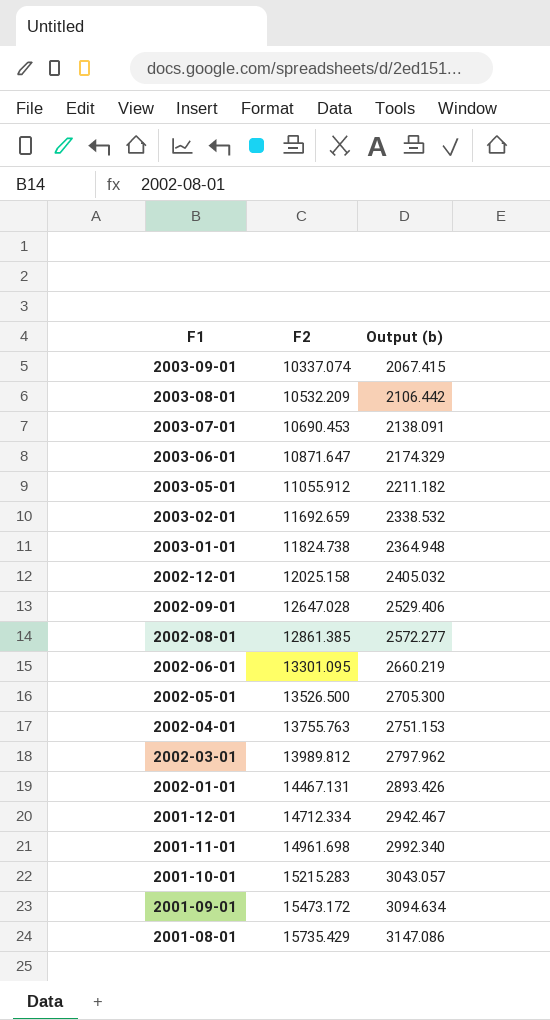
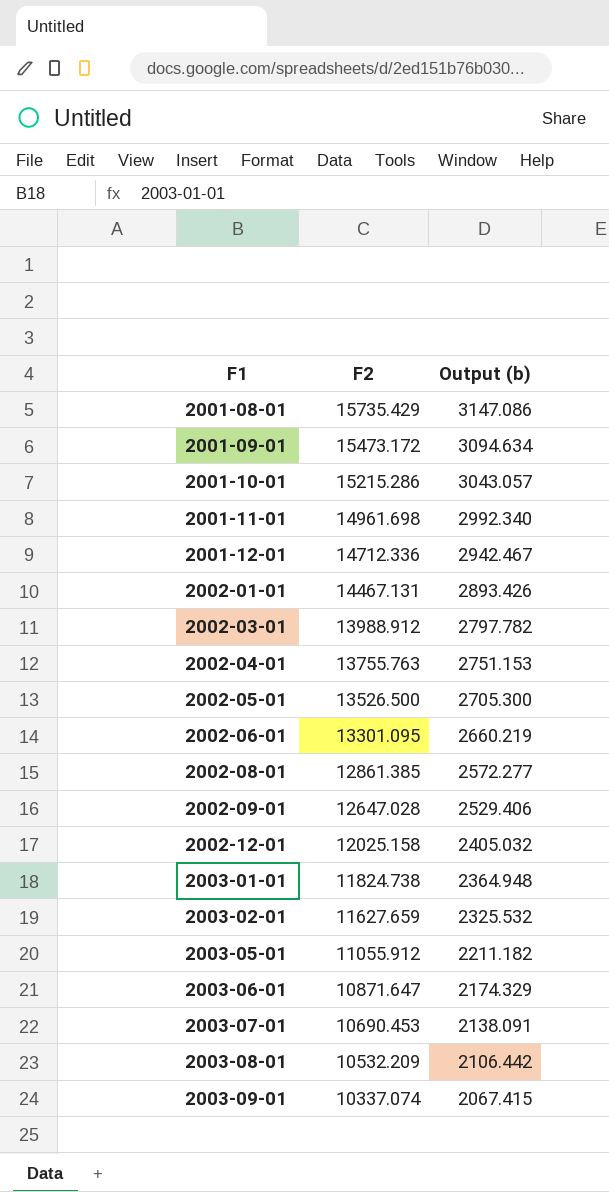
row order: F1 descending -> F1 ascending
2001-10-01 | F2: 15215.283 -> 15215.286
2001-12-01 | F2: 14712.334 -> 14712.336
2002-03-01 | F2: 13989.812 -> 13988.912
2002-03-01 | Output (b): 2797.962 -> 2797.782
2003-02-01 | F2: 11692.659 -> 11627.659
2003-02-01 | Output (b): 2338.532 -> 2325.532

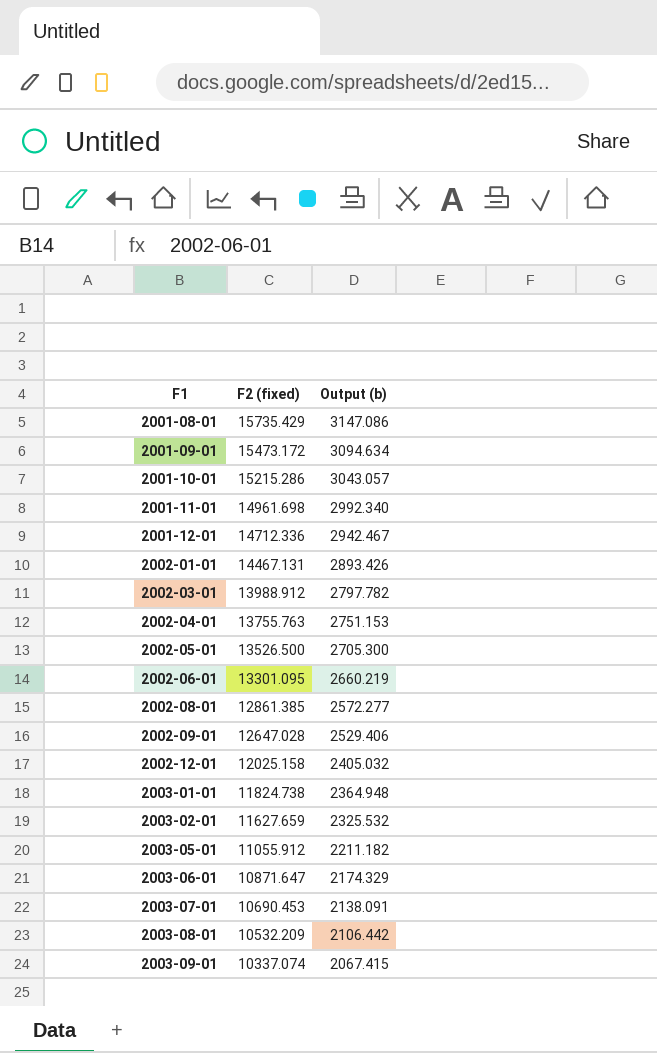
column name: F2 -> F2 (fixed)

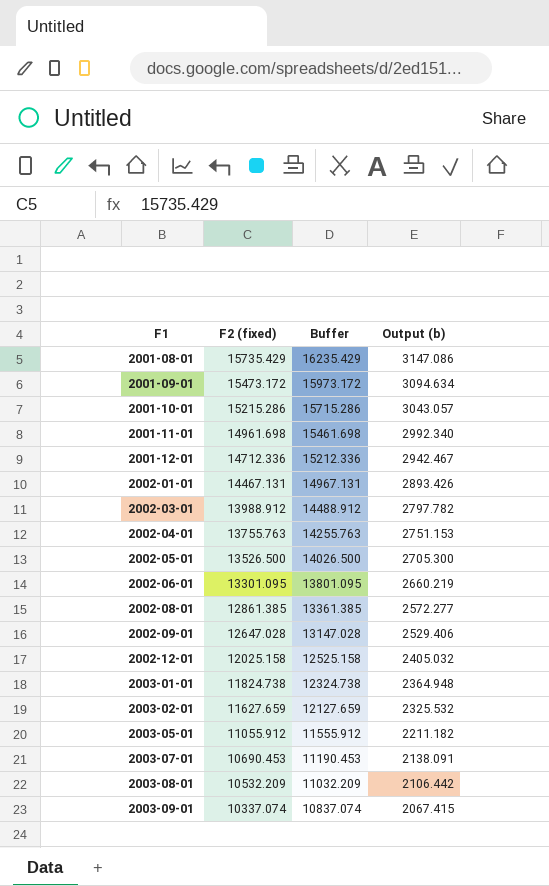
column Buffer | formula: none -> [F2 (fixed)] + 500
row 2003-06-01: 10871.647 | 2174.329 -> none

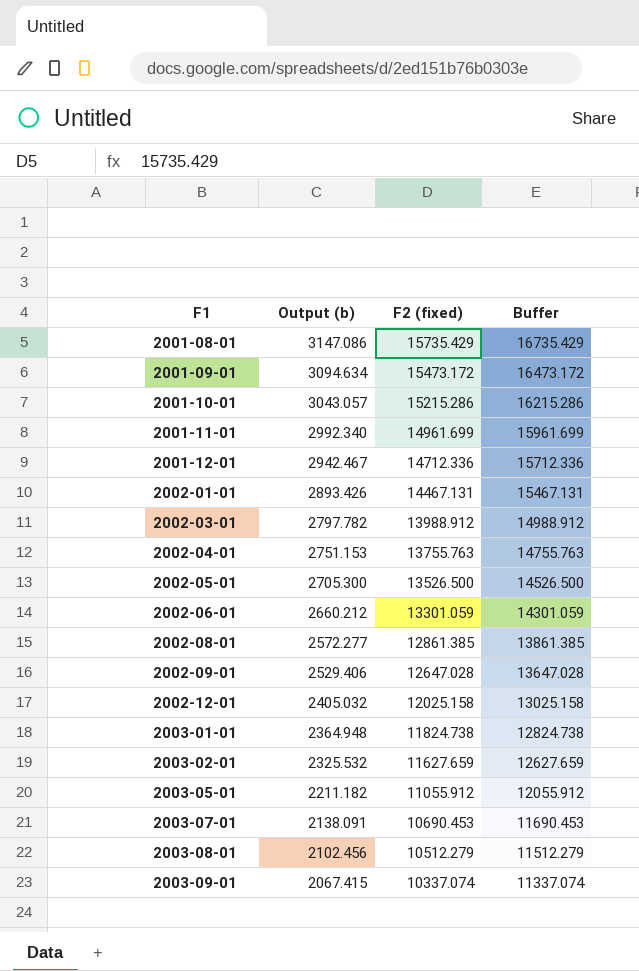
column Output (b) | position: 4 -> 2
column Buffer | formula: [F2 (fixed)] + 500 -> [F2 (fixed)] + 1000
2001-11-01 | F2 (fixed): 14961.698 -> 14961.699
2002-06-01 | Output (b): 2660.219 -> 2660.212
2002-06-01 | F2 (fixed): 13301.095 -> 13301.059
2003-08-01 | Output (b): 2106.442 -> 2102.456
2003-08-01 | F2 (fixed): 10532.209 -> 10512.279

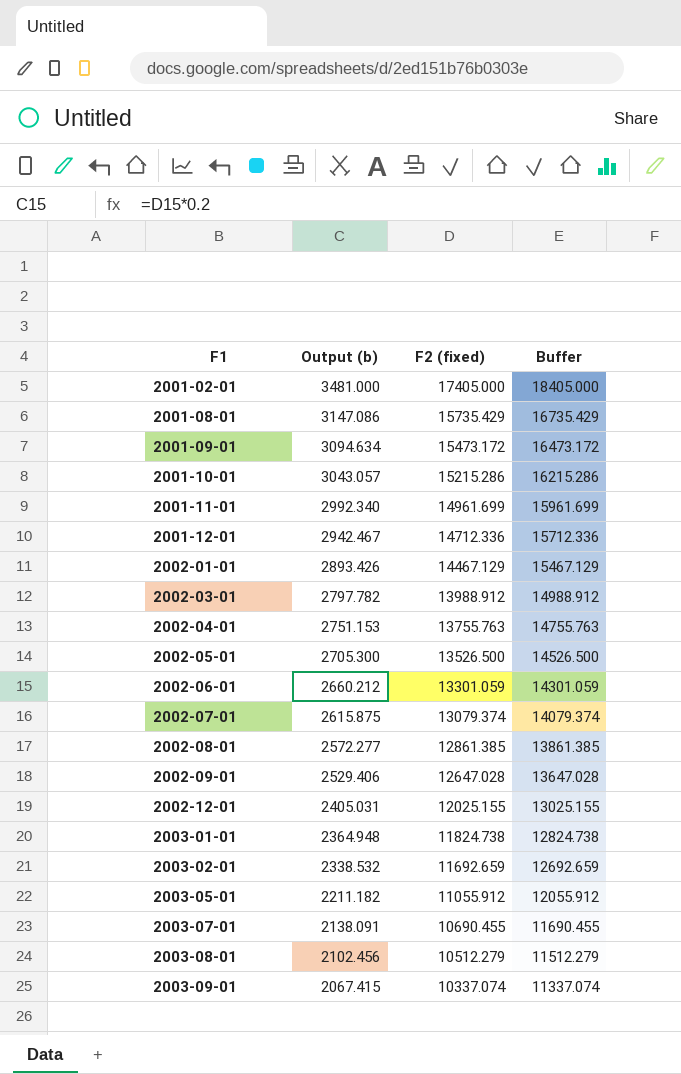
row 2001-02-01: none -> 3481.000 | 17405.000 | 18405.000
2002-01-01 | F2 (fixed): 14467.131 -> 14467.129
2002-01-01 | Buffer: 15467.131 -> 15467.129
row 2002-07-01: none -> 2615.875 | 13079.374 | 14079.374
2002-12-01 | Output (b): 2405.032 -> 2405.031
2002-12-01 | F2 (fixed): 12025.158 -> 12025.155
2002-12-01 | Buffer: 13025.158 -> 13025.155
2003-02-01 | Output (b): 2325.532 -> 2338.532
2003-02-01 | F2 (fixed): 11627.659 -> 11692.659
2003-02-01 | Buffer: 12627.659 -> 12692.659
2003-07-01 | F2 (fixed): 10690.453 -> 10690.455
2003-07-01 | Buffer: 11690.453 -> 11690.455

